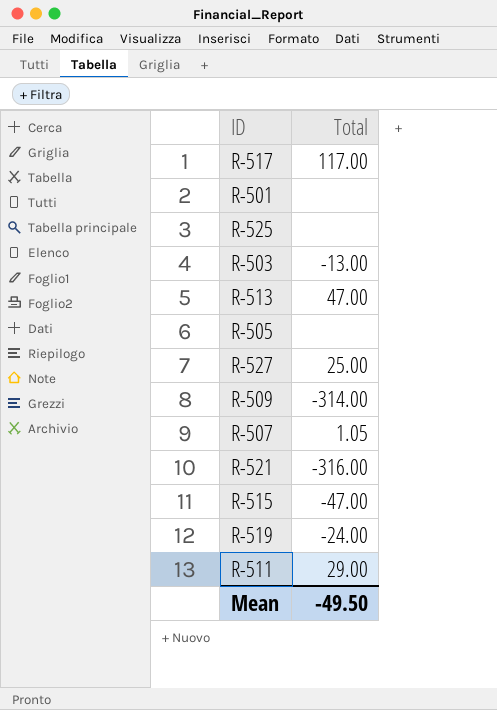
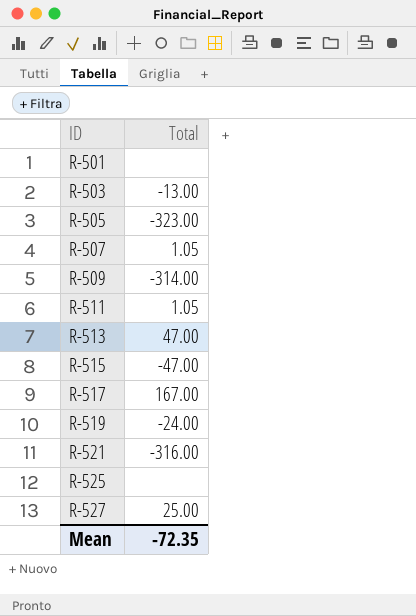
row order: none -> ID ascending
R-505 | Total: none -> -323.00
R-511 | Total: 29.00 -> 1.05
R-517 | Total: 117.00 -> 167.00
Mean | Total: -49.50 -> -72.35

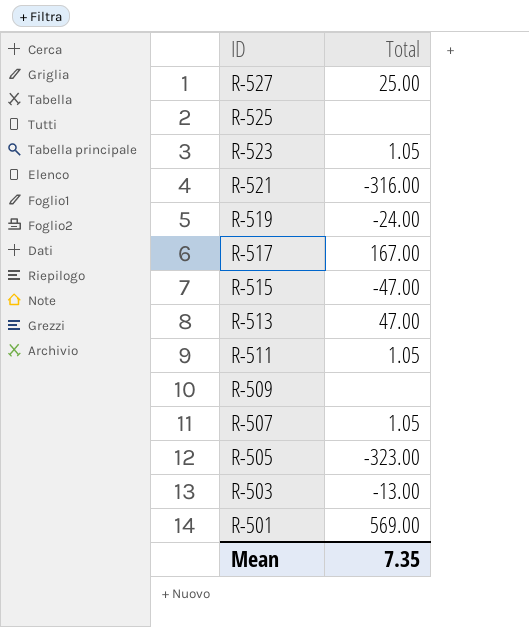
row order: ID ascending -> ID descending
row R-523: none -> 1.05
R-509 | Total: -314.00 -> none
R-501 | Total: none -> 569.00
Mean | Total: -72.35 -> 7.35

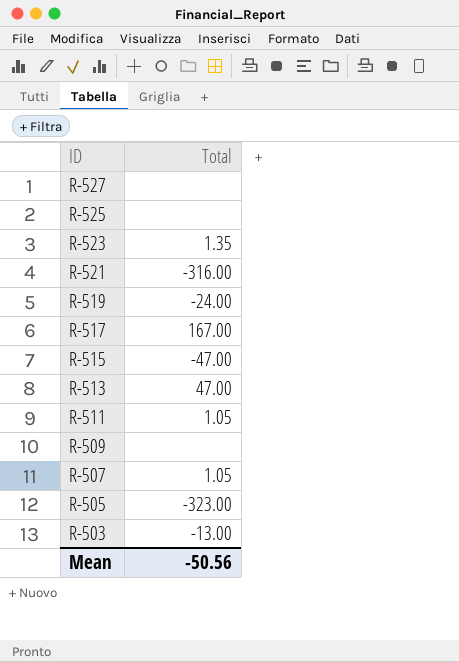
row R-501: 569.00 -> none
R-527 | Total: 25.00 -> none
R-523 | Total: 1.05 -> 1.35
Mean | Total: 7.35 -> -50.56

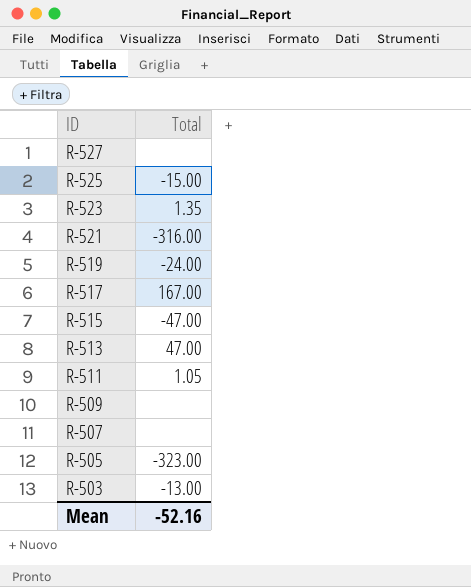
R-525 | Total: none -> -15.00
R-507 | Total: 1.05 -> none
Mean | Total: -50.56 -> -52.16

